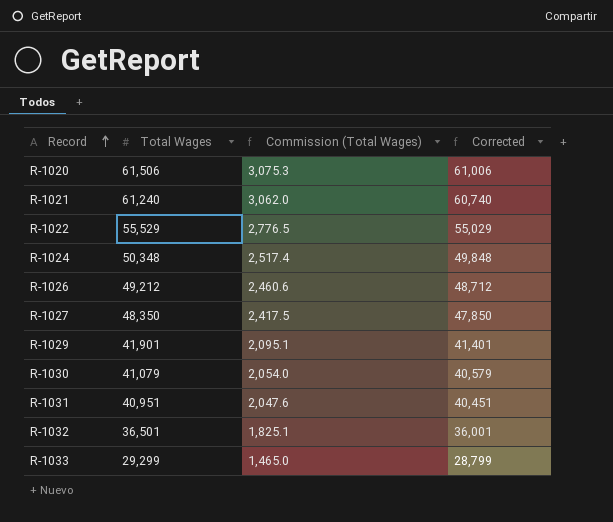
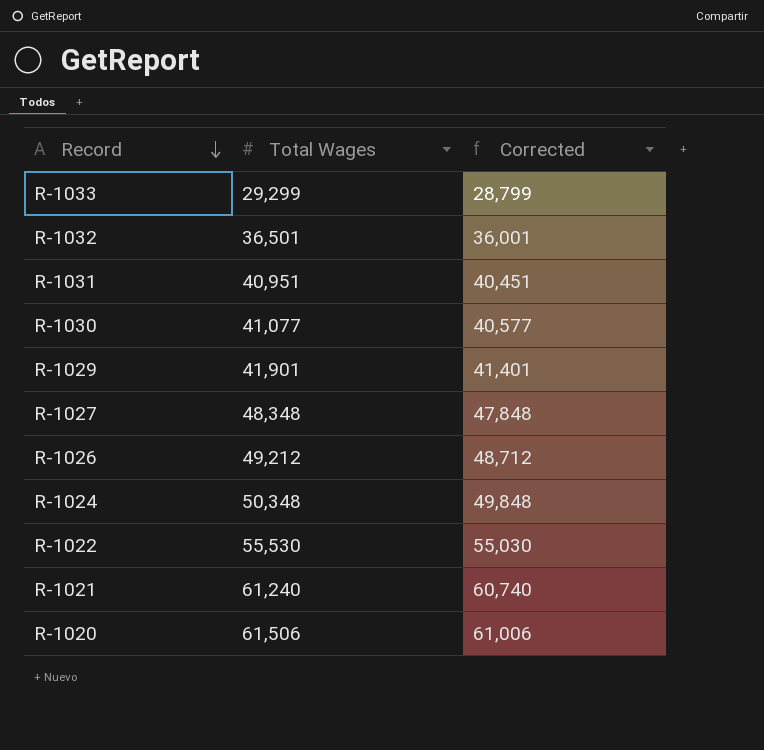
row order: Record ascending -> Record descending
column Commission (Total Wages) | formula: [Total Wages] * 0.05 -> none
R-1030 | Total Wages: 41,079 -> 41,077
R-1030 | Corrected: 40,579 -> 40,577
R-1027 | Total Wages: 48,350 -> 48,348
R-1027 | Corrected: 47,850 -> 47,848
R-1022 | Total Wages: 55,529 -> 55,530
R-1022 | Corrected: 55,029 -> 55,030

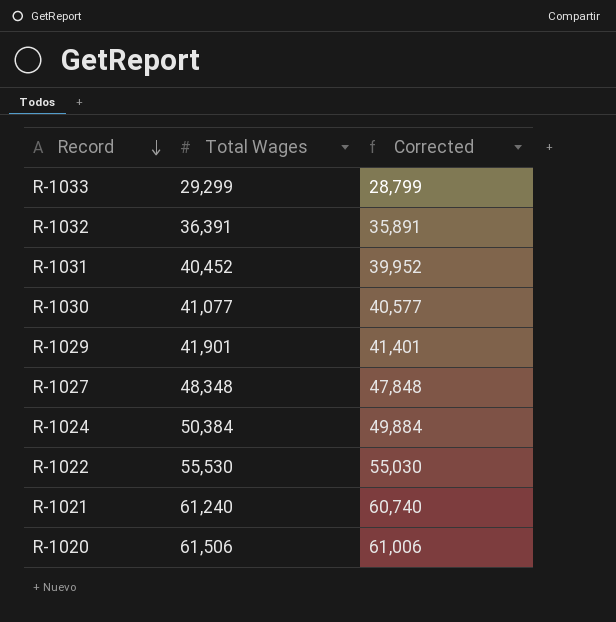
row R-1026: 49,212 | 48,712 -> none
R-1032 | Total Wages: 36,501 -> 36,391
R-1032 | Corrected: 36,001 -> 35,891
R-1031 | Total Wages: 40,951 -> 40,452
R-1031 | Corrected: 40,451 -> 39,952
R-1024 | Total Wages: 50,348 -> 50,384
R-1024 | Corrected: 49,848 -> 49,884

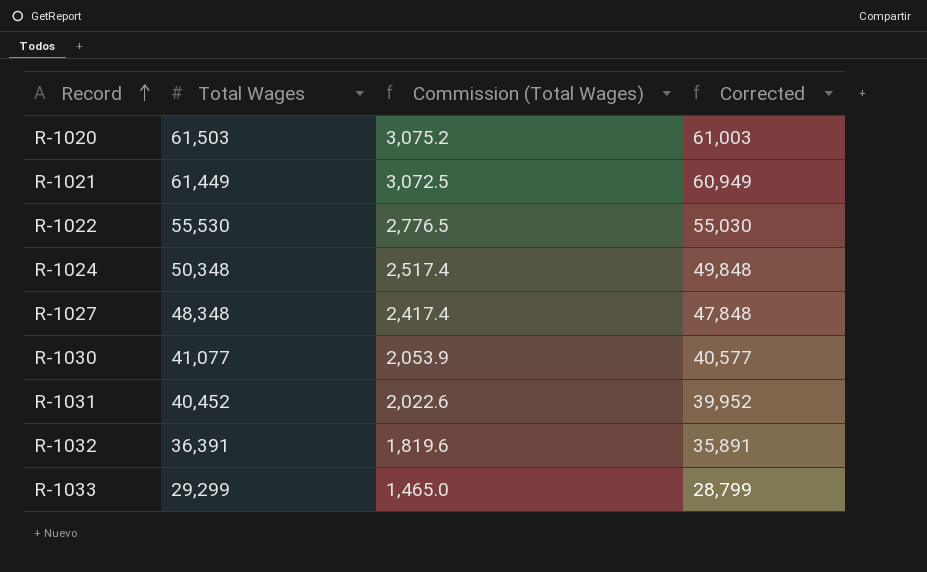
row order: Record descending -> Record ascending
column Commission (Total Wages) | formula: none -> [Total Wages] * 0.05
row R-1029: 41,901 | 41,401 -> none
R-1020 | Total Wages: 61,506 -> 61,503
R-1020 | Corrected: 61,006 -> 61,003
R-1021 | Total Wages: 61,240 -> 61,449
R-1021 | Corrected: 60,740 -> 60,949
R-1024 | Total Wages: 50,384 -> 50,348
R-1024 | Corrected: 49,884 -> 49,848

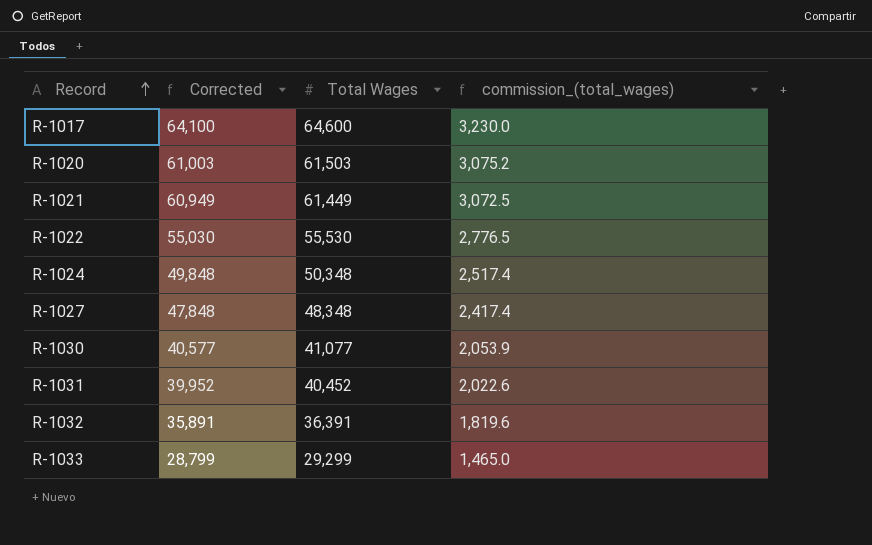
column Corrected | position: 4 -> 2
column name: Commission (Total Wages) -> commission_(total_wages)
row R-1017: none -> 64,100 | 64,600 | 3,230.0

